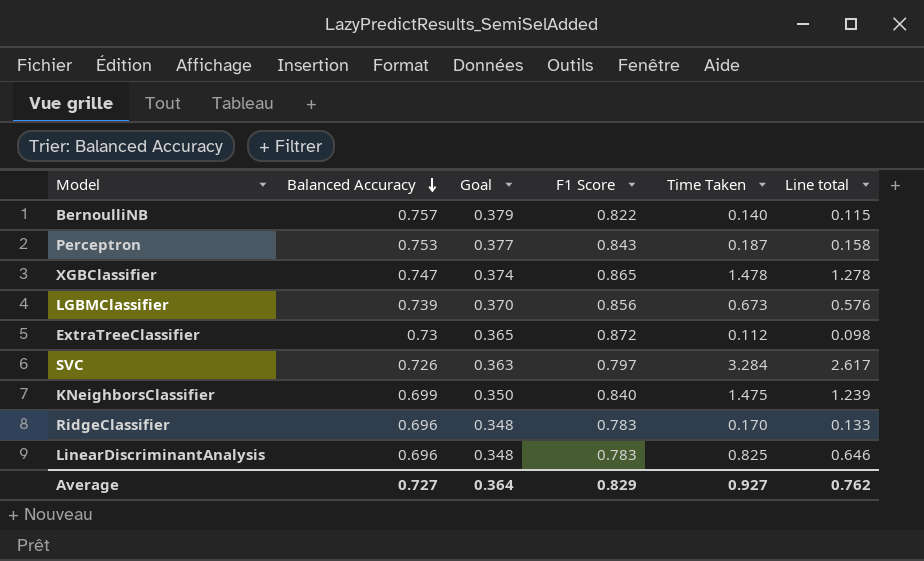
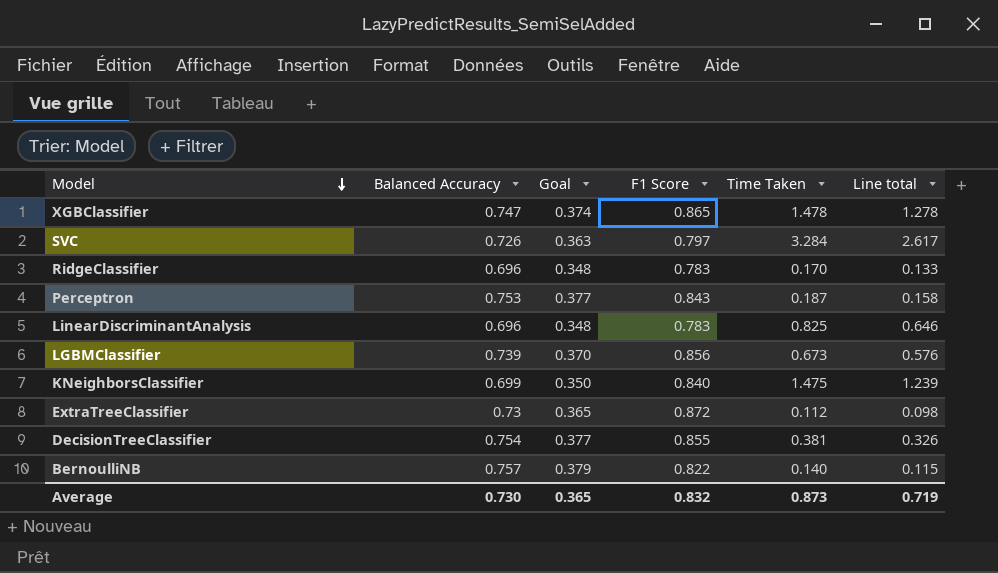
row order: Balanced Accuracy descending -> Model descending
row DecisionTreeClassifier: none -> 0.754 | 0.377 | 0.855 | 0.381 | 0.326
Average | Balanced Accuracy: 0.727 -> 0.730
Average | Goal: 0.364 -> 0.365
Average | F1 Score: 0.829 -> 0.832
Average | Time Taken: 0.927 -> 0.873
Average | Line total: 0.762 -> 0.719

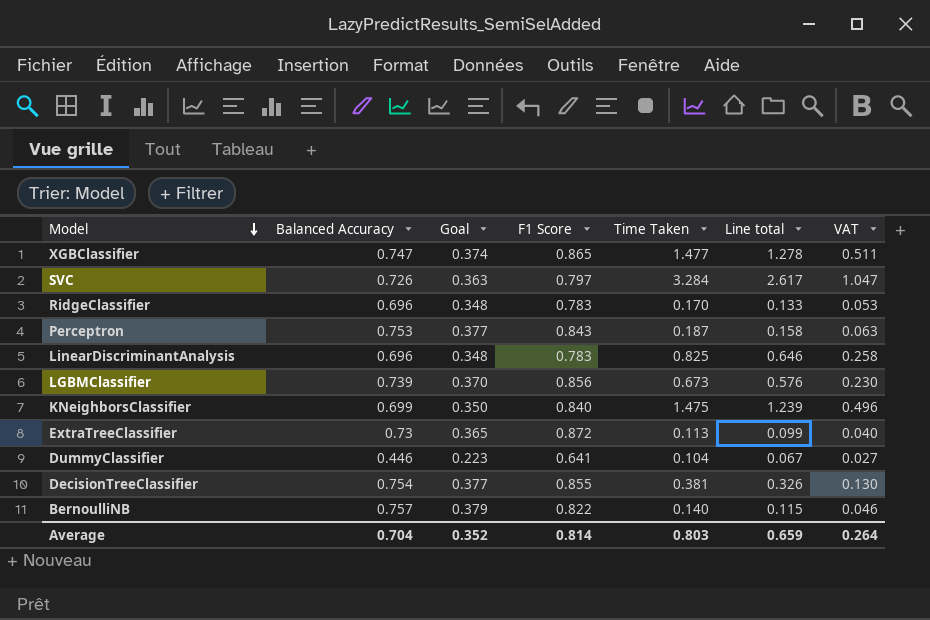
column VAT | formula: none -> [Line total] * 0.4
XGBClassifier | Time Taken: 1.478 -> 1.477
ExtraTreeClassifier | Time Taken: 0.112 -> 0.113
ExtraTreeClassifier | Line total: 0.098 -> 0.099
row DummyClassifier: none -> 0.446 | 0.223 | 0.641 | 0.104 | 0.067 | 0.027
Average | Balanced Accuracy: 0.730 -> 0.704
Average | Goal: 0.365 -> 0.352
Average | F1 Score: 0.832 -> 0.814
Average | Time Taken: 0.873 -> 0.803
Average | Line total: 0.719 -> 0.659

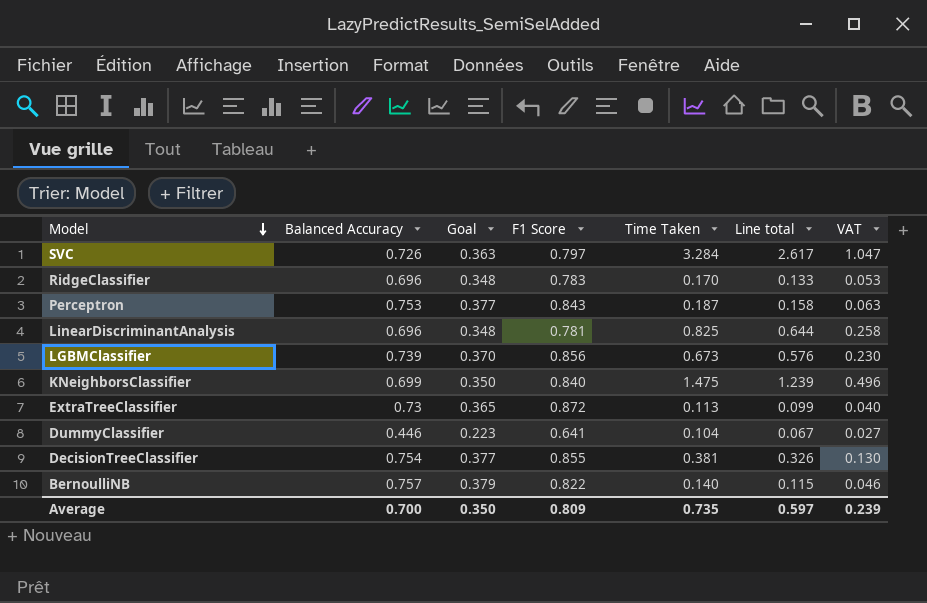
row XGBClassifier: 0.747 | 0.374 | 0.865 | 1.477 | 1.278 | 0.511 -> none
LinearDiscriminantAnalysis | F1 Score: 0.783 -> 0.781
LinearDiscriminantAnalysis | Line total: 0.646 -> 0.644
Average | Balanced Accuracy: 0.704 -> 0.700
Average | Goal: 0.352 -> 0.350
Average | F1 Score: 0.814 -> 0.809
Average | Time Taken: 0.803 -> 0.735
Average | Line total: 0.659 -> 0.597
Average | VAT: 0.264 -> 0.239

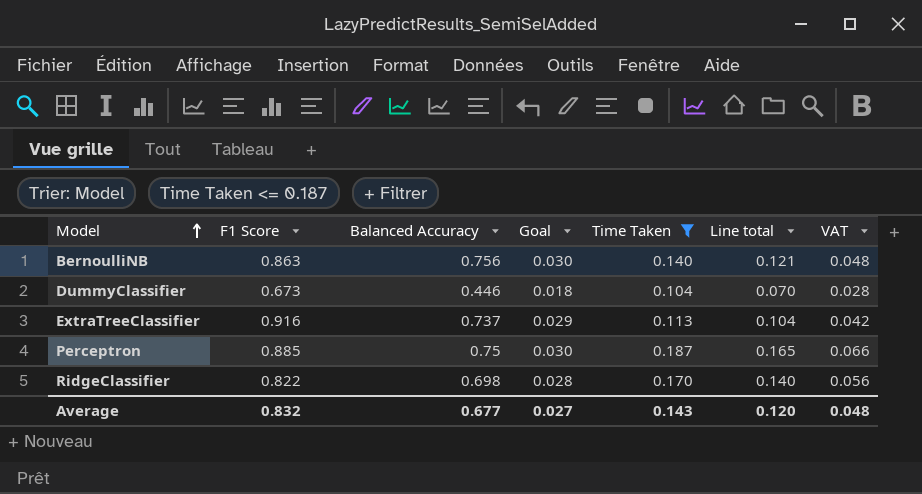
filter: none -> Time Taken <= 0.187
row order: Model descending -> Model ascending
column F1 Score | position: 4 -> 2
column Goal | formula: [Balanced Accuracy] * 0.5 -> [Balanced Accuracy] * 0.04
BernoulliNB | F1 Score: 0.822 -> 0.863
BernoulliNB | Balanced Accuracy: 0.757 -> 0.756
BernoulliNB | Line total: 0.115 -> 0.121
BernoulliNB | VAT: 0.046 -> 0.048
DummyClassifier | F1 Score: 0.641 -> 0.673
DummyClassifier | Line total: 0.067 -> 0.070
DummyClassifier | VAT: 0.027 -> 0.028
ExtraTreeClassifier | F1 Score: 0.872 -> 0.916
ExtraTreeClassifier | Balanced Accuracy: 0.73 -> 0.737
ExtraTreeClassifier | Line total: 0.099 -> 0.104
ExtraTreeClassifier | VAT: 0.040 -> 0.042
Perceptron | F1 Score: 0.843 -> 0.885
Perceptron | Balanced Accuracy: 0.753 -> 0.75
Perceptron | Line total: 0.158 -> 0.165
Perceptron | VAT: 0.063 -> 0.066
RidgeClassifier | F1 Score: 0.783 -> 0.822
RidgeClassifier | Balanced Accuracy: 0.696 -> 0.698
RidgeClassifier | Line total: 0.133 -> 0.140
RidgeClassifier | VAT: 0.053 -> 0.056
Average | F1 Score: 0.809 -> 0.832
Average | Balanced Accuracy: 0.700 -> 0.677
Average | Goal: 0.350 -> 0.027
Average | Time Taken: 0.735 -> 0.143
Average | Line total: 0.597 -> 0.120
Average | VAT: 0.239 -> 0.048

